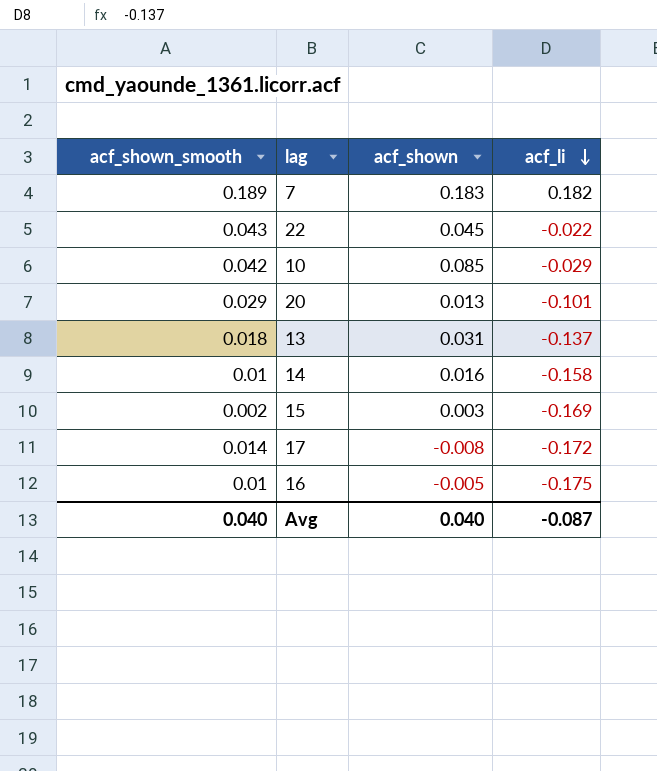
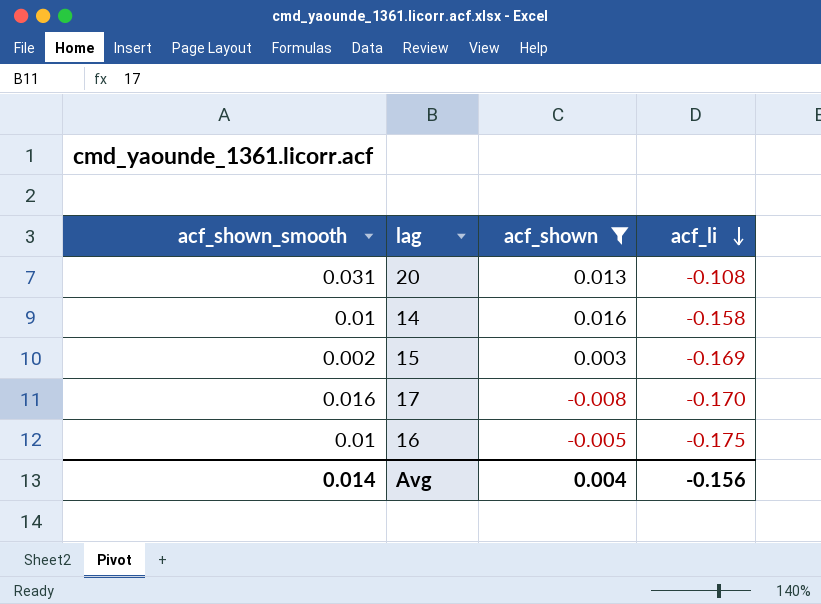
filter: none -> acf_shown <= 0.016
20 | acf_shown_smooth: 0.029 -> 0.031
20 | acf_li: -0.101 -> -0.108
17 | acf_shown_smooth: 0.014 -> 0.016
17 | acf_li: -0.172 -> -0.170
Avg | acf_shown_smooth: 0.040 -> 0.014
Avg | acf_shown: 0.040 -> 0.004
Avg | acf_li: -0.087 -> -0.156

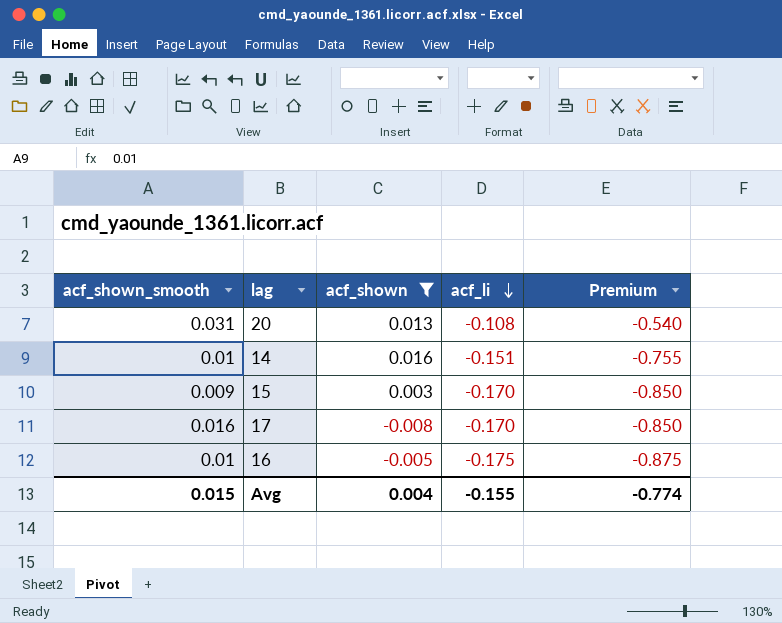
column Premium | formula: none -> [acf_li] * 5
14 | acf_li: -0.158 -> -0.151
15 | acf_shown_smooth: 0.002 -> 0.009
15 | acf_li: -0.169 -> -0.170
Avg | acf_shown_smooth: 0.014 -> 0.015
Avg | acf_li: -0.156 -> -0.155

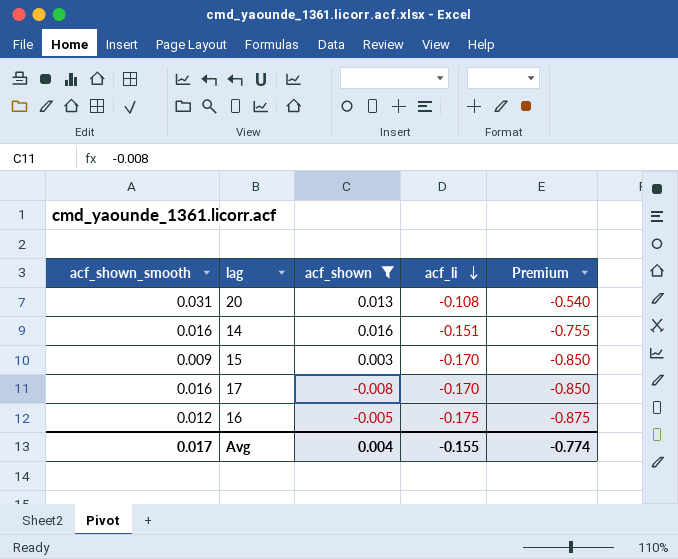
14 | acf_shown_smooth: 0.01 -> 0.016
16 | acf_shown_smooth: 0.01 -> 0.012
Avg | acf_shown_smooth: 0.015 -> 0.017

